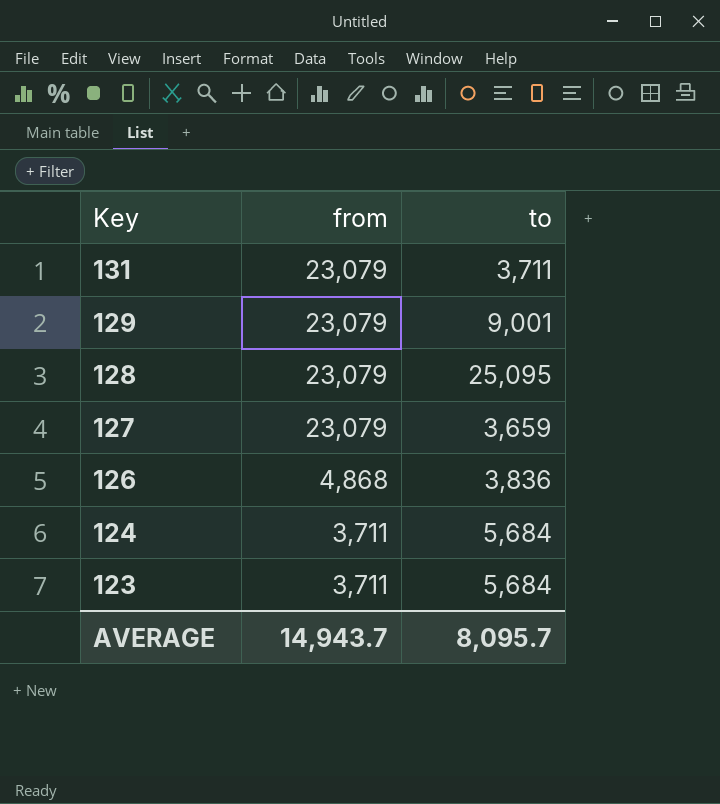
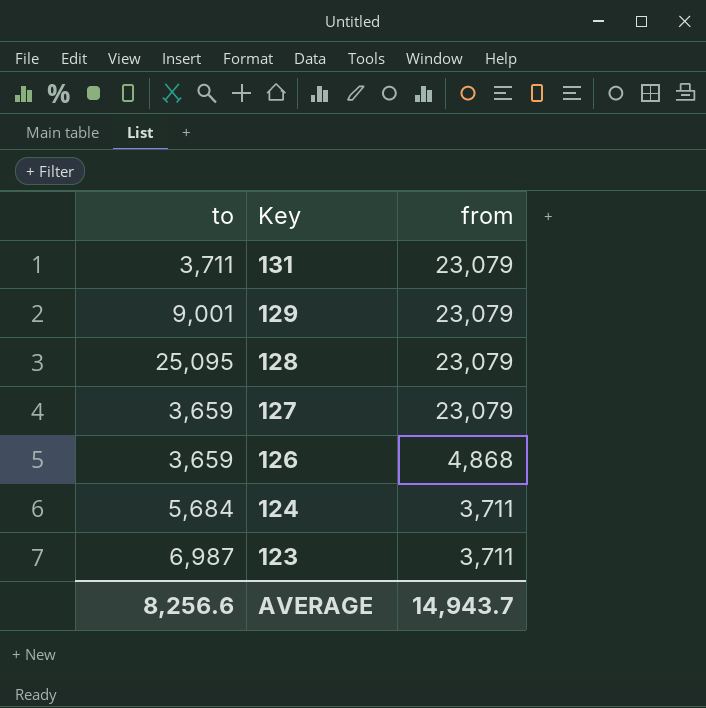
column to | position: 3 -> 1
126 | to: 3,836 -> 3,659
123 | to: 5,684 -> 6,987
AVERAGE | to: 8,095.7 -> 8,256.6

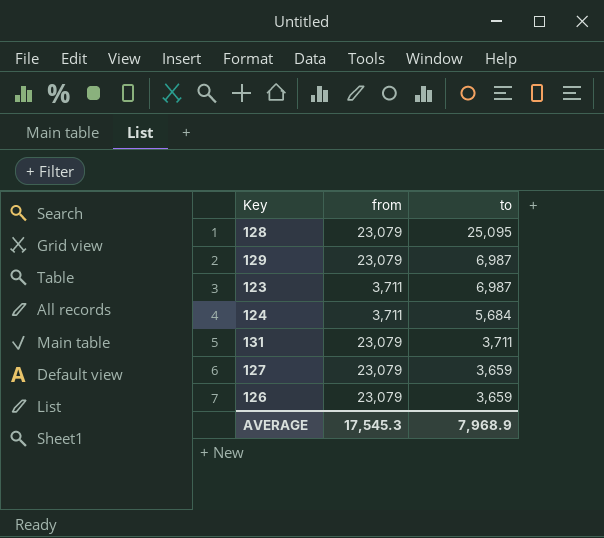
row order: Key descending -> to descending
column to | position: 1 -> 3
129 | to: 9,001 -> 6,987
126 | from: 4,868 -> 23,079
AVERAGE | from: 14,943.7 -> 17,545.3
AVERAGE | to: 8,256.6 -> 7,968.9

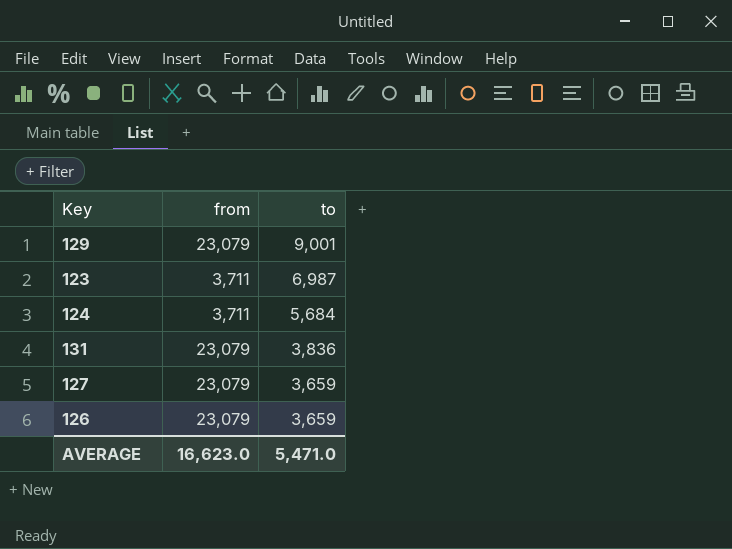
row 128: 23,079 | 25,095 -> none
129 | to: 6,987 -> 9,001
131 | to: 3,711 -> 3,836
AVERAGE | from: 17,545.3 -> 16,623.0
AVERAGE | to: 7,968.9 -> 5,471.0

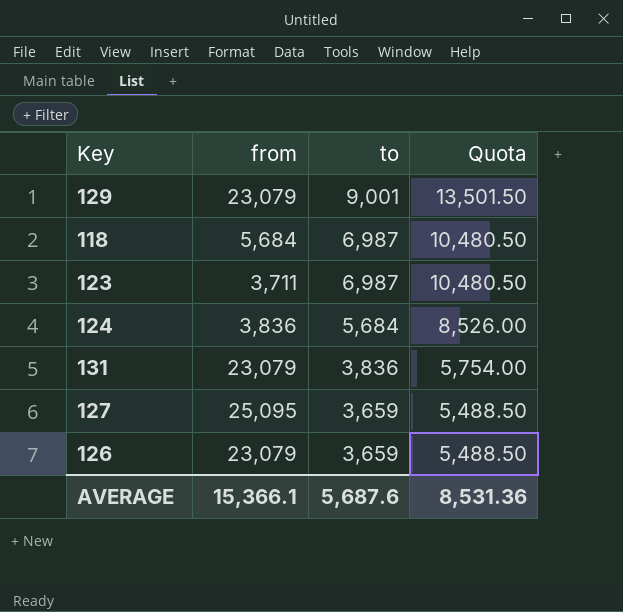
column Quota | formula: none -> [to] * 1.5
row 118: none -> 5,684 | 6,987 | 10,480.50
124 | from: 3,711 -> 3,836
127 | from: 23,079 -> 25,095
AVERAGE | from: 16,623.0 -> 15,366.1
AVERAGE | to: 5,471.0 -> 5,687.6

